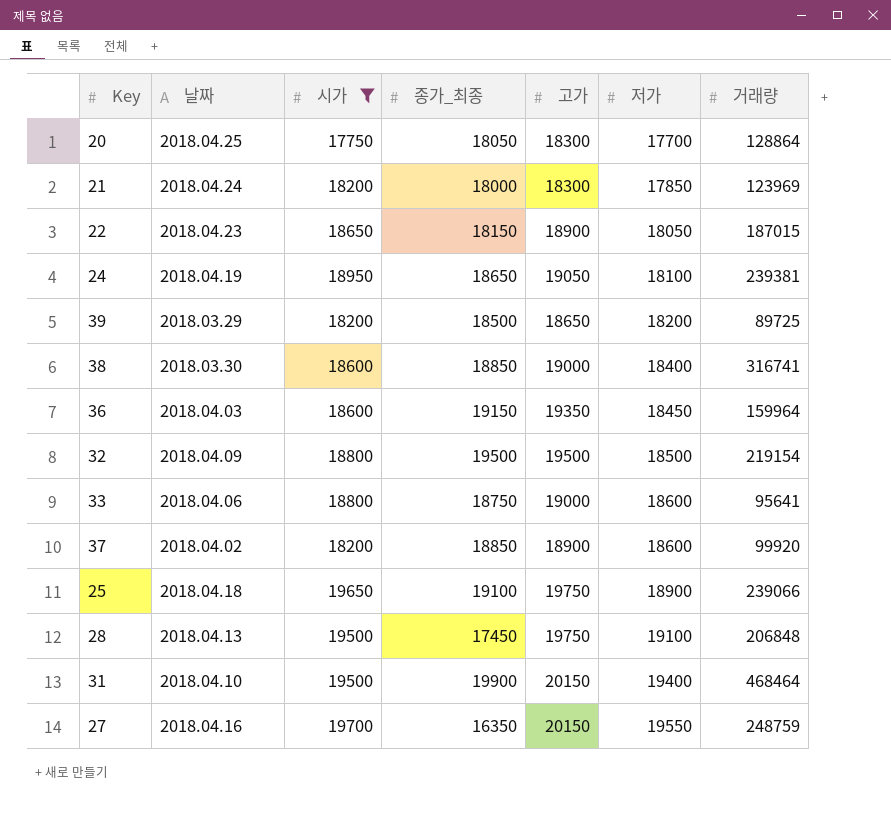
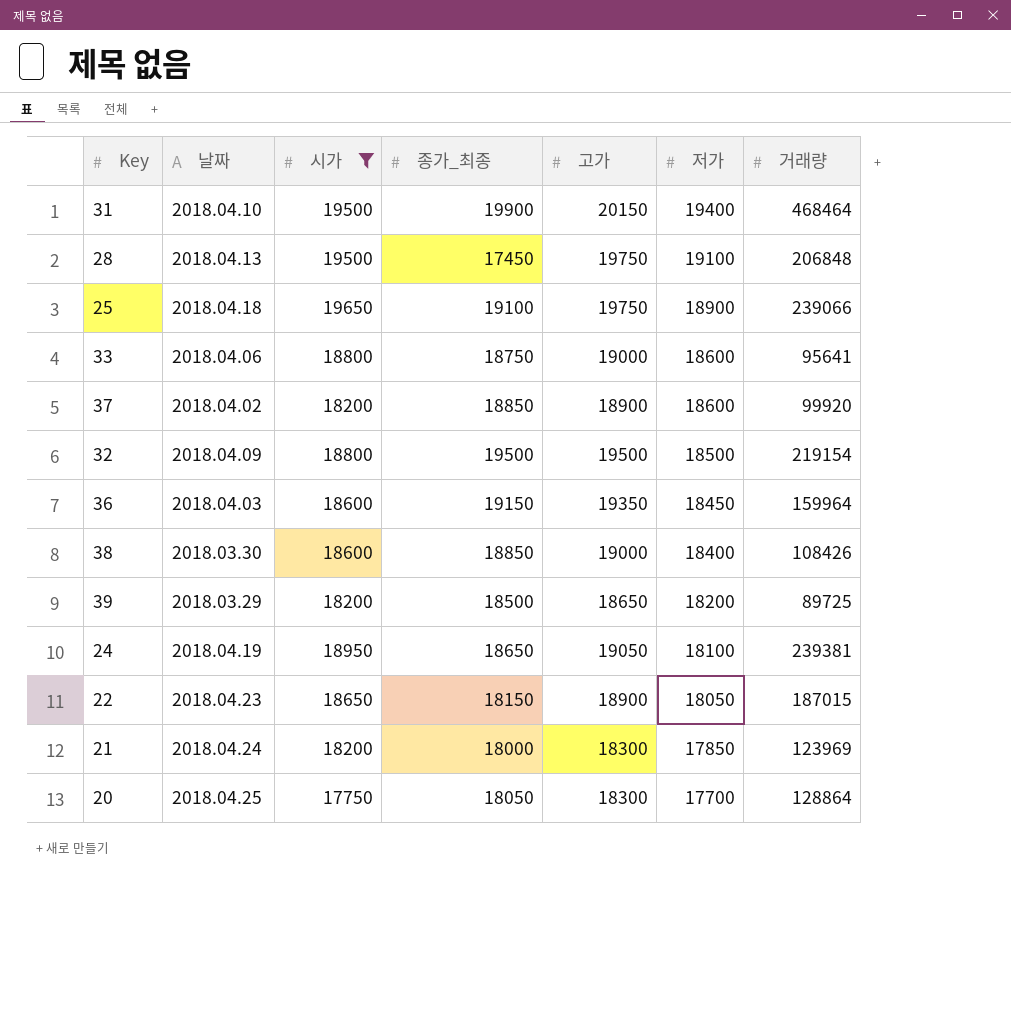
row order: 저가 ascending -> 저가 descending
row 27: 2018.04.16 | 19700 | 16350 | 20150 | 19550 | 248759 -> none
38 | 거래량: 316741 -> 108426

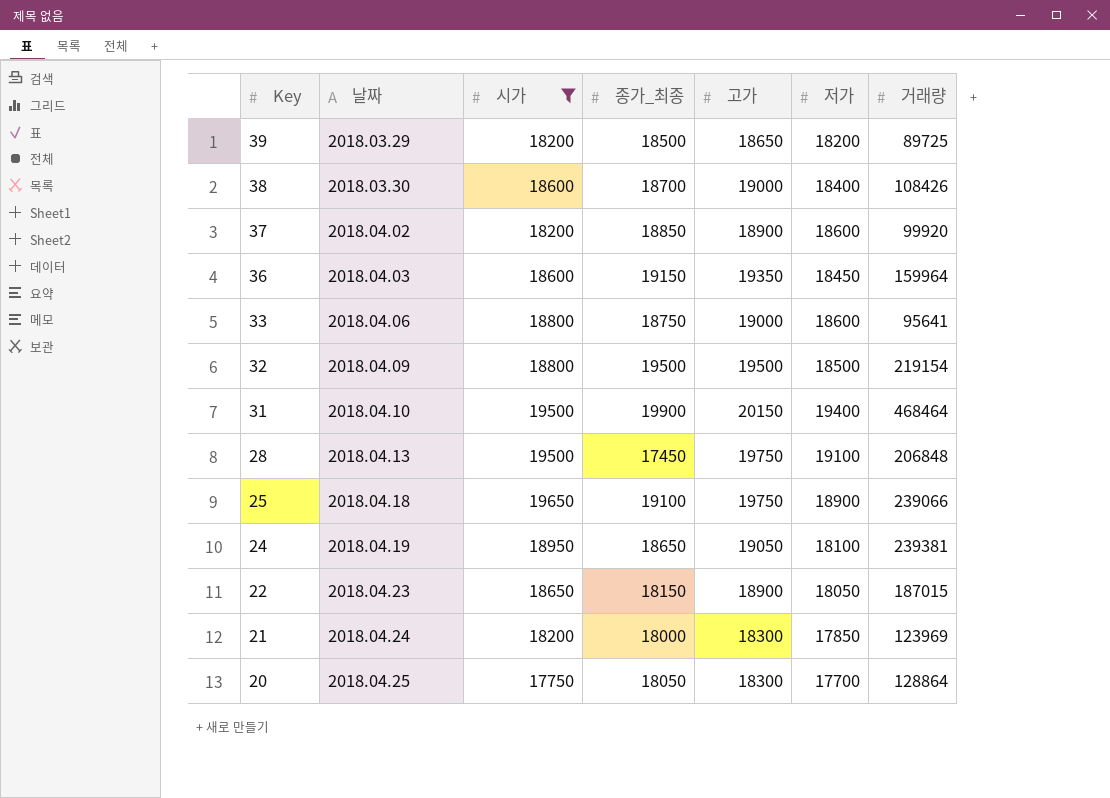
row order: 저가 descending -> Key descending
38 | 종가_최종: 18850 -> 18700

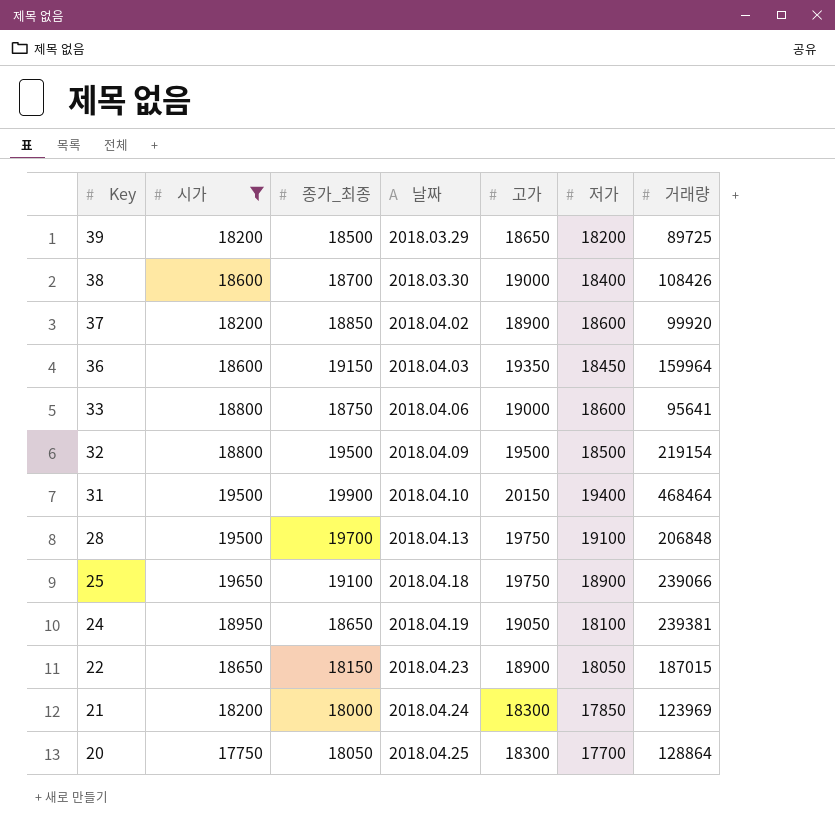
column 날짜 | position: 2 -> 4
28 | 종가_최종: 17450 -> 19700

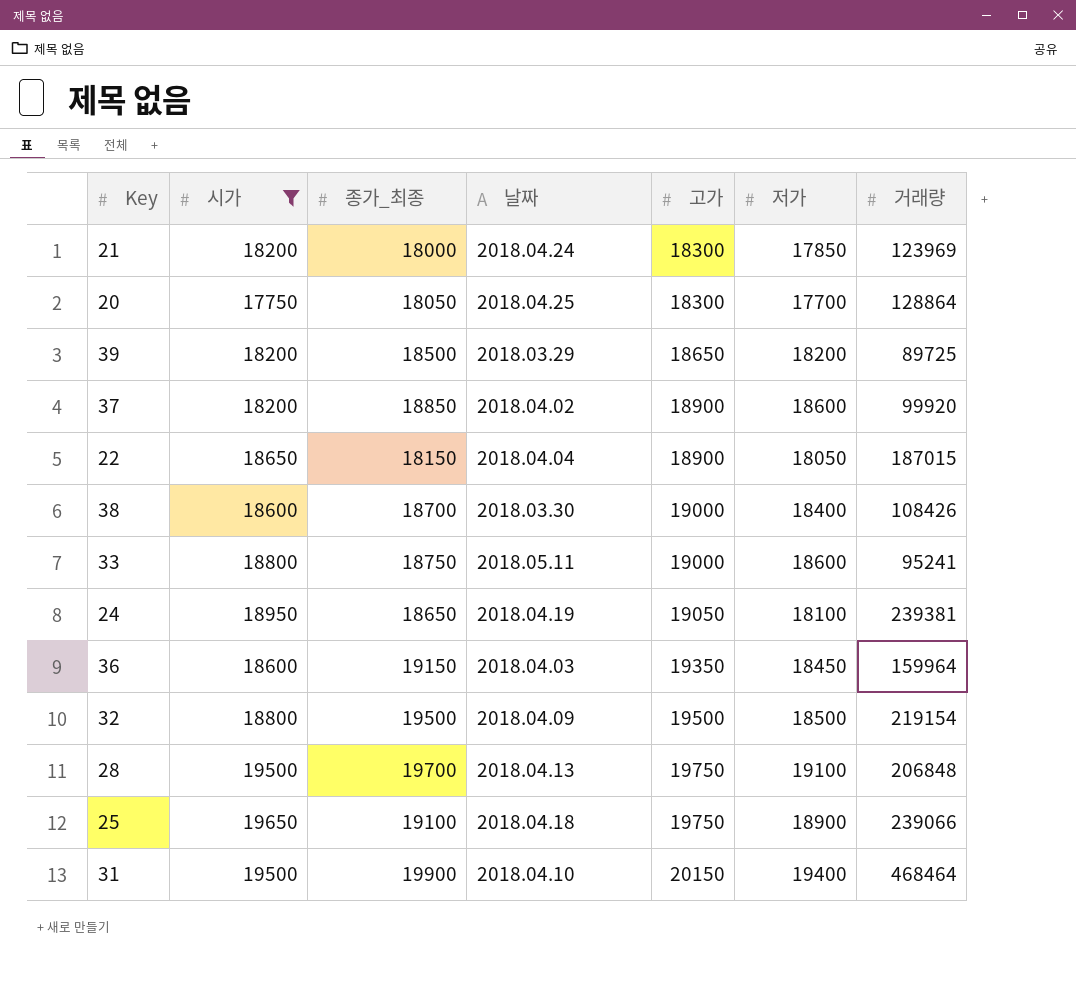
row order: Key descending -> 고가 ascending
22 | 날짜: 2018.04.23 -> 2018.04.04
33 | 날짜: 2018.04.06 -> 2018.05.11
33 | 거래량: 95641 -> 95241

